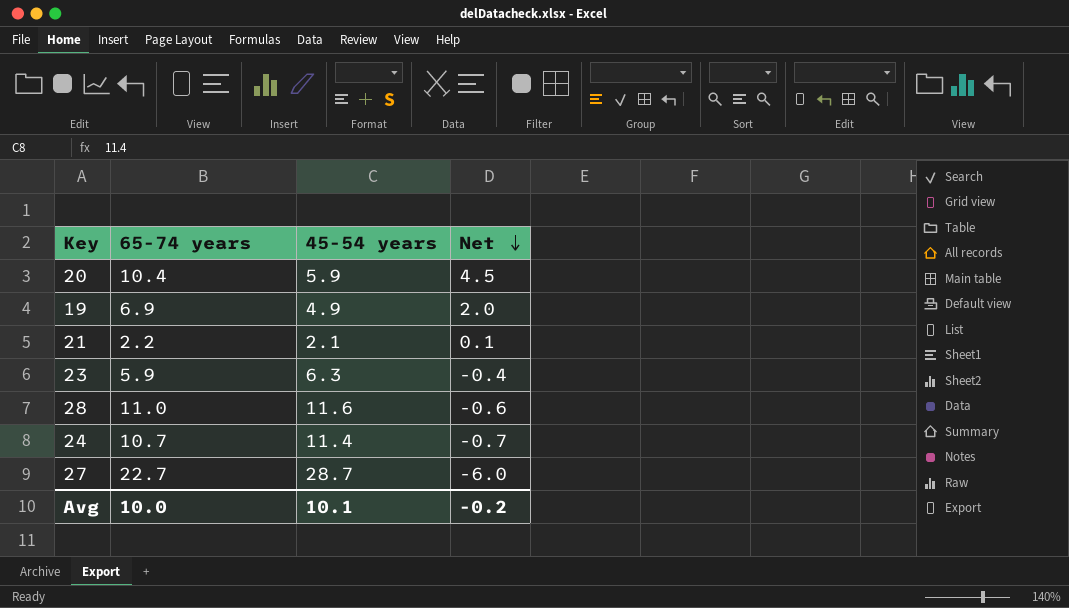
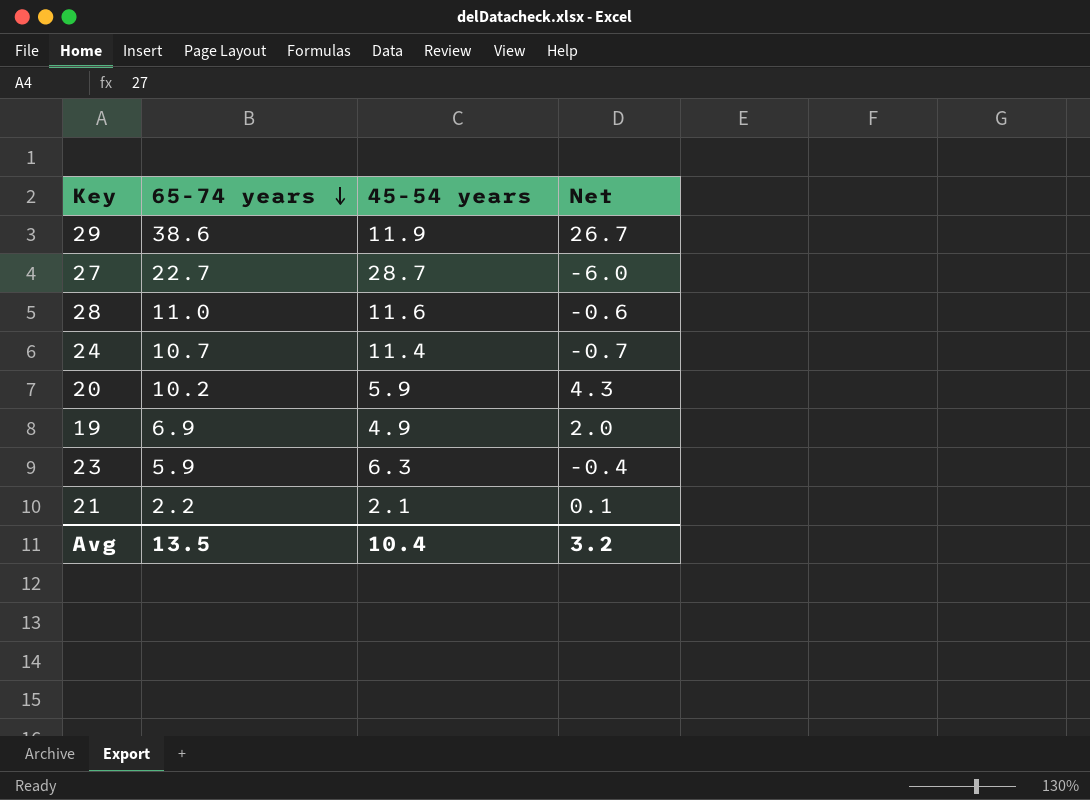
row order: Net descending -> 65-74 years descending
row 29: none -> 38.6 | 11.9 | 26.7
20 | 65-74 years: 10.4 -> 10.2
20 | Net: 4.5 -> 4.3
Avg | 65-74 years: 10.0 -> 13.5
Avg | 45-54 years: 10.1 -> 10.4
Avg | Net: -0.2 -> 3.2

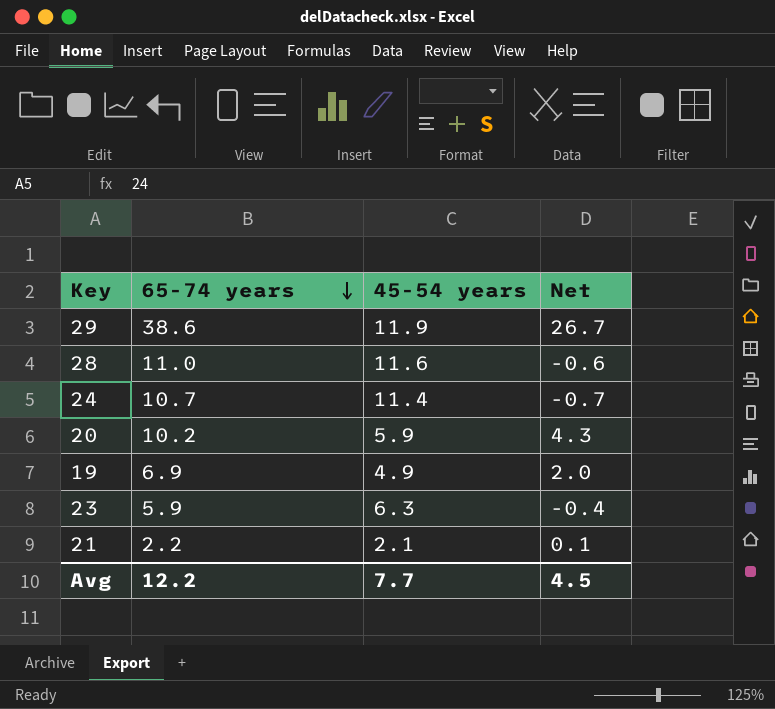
row 27: 22.7 | 28.7 | -6.0 -> none
Avg | 65-74 years: 13.5 -> 12.2
Avg | 45-54 years: 10.4 -> 7.7
Avg | Net: 3.2 -> 4.5

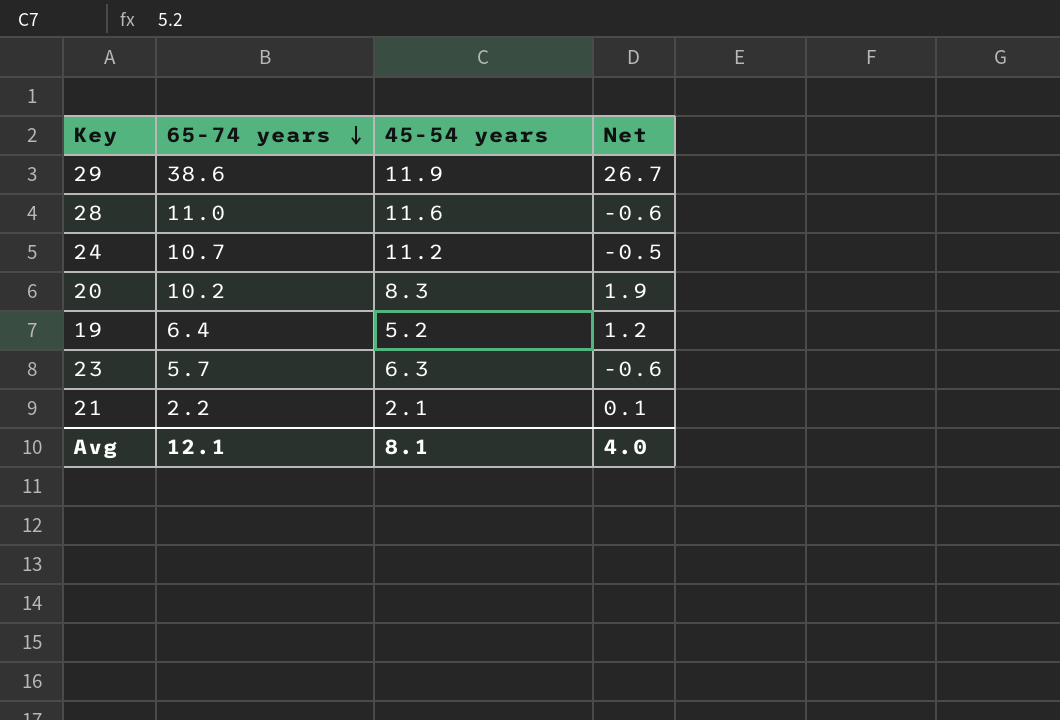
24 | 45-54 years: 11.4 -> 11.2
24 | Net: -0.7 -> -0.5
20 | 45-54 years: 5.9 -> 8.3
20 | Net: 4.3 -> 1.9
19 | 65-74 years: 6.9 -> 6.4
19 | 45-54 years: 4.9 -> 5.2
19 | Net: 2.0 -> 1.2
23 | 65-74 years: 5.9 -> 5.7
23 | Net: -0.4 -> -0.6
Avg | 65-74 years: 12.2 -> 12.1
Avg | 45-54 years: 7.7 -> 8.1
Avg | Net: 4.5 -> 4.0

